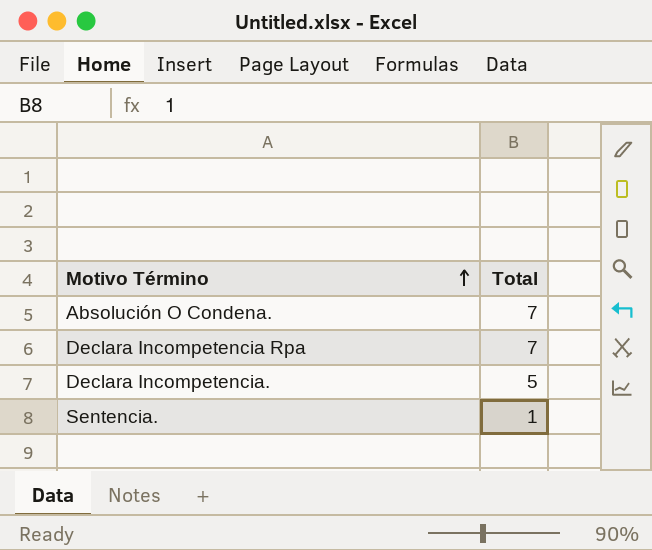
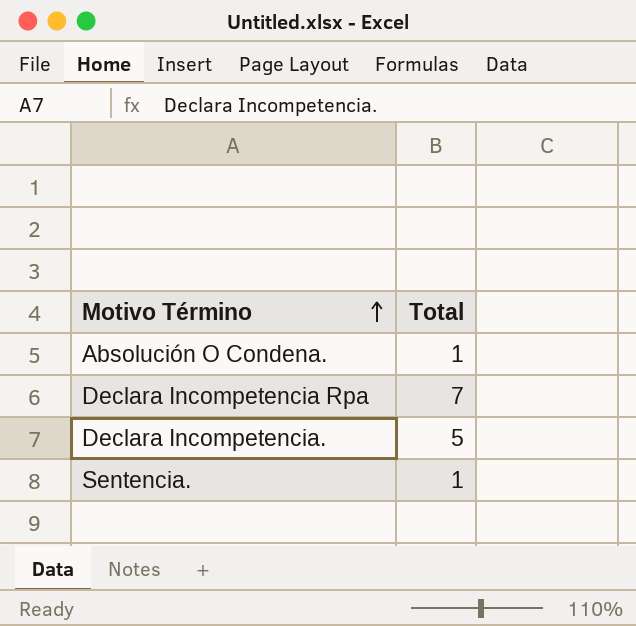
Absolución O Condena. | Total: 7 -> 1

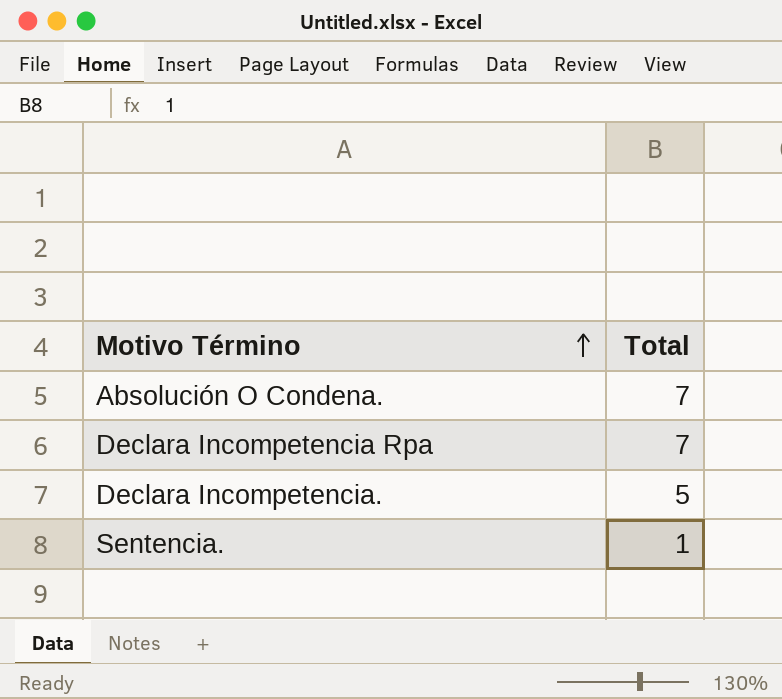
Absolución O Condena. | Total: 1 -> 7

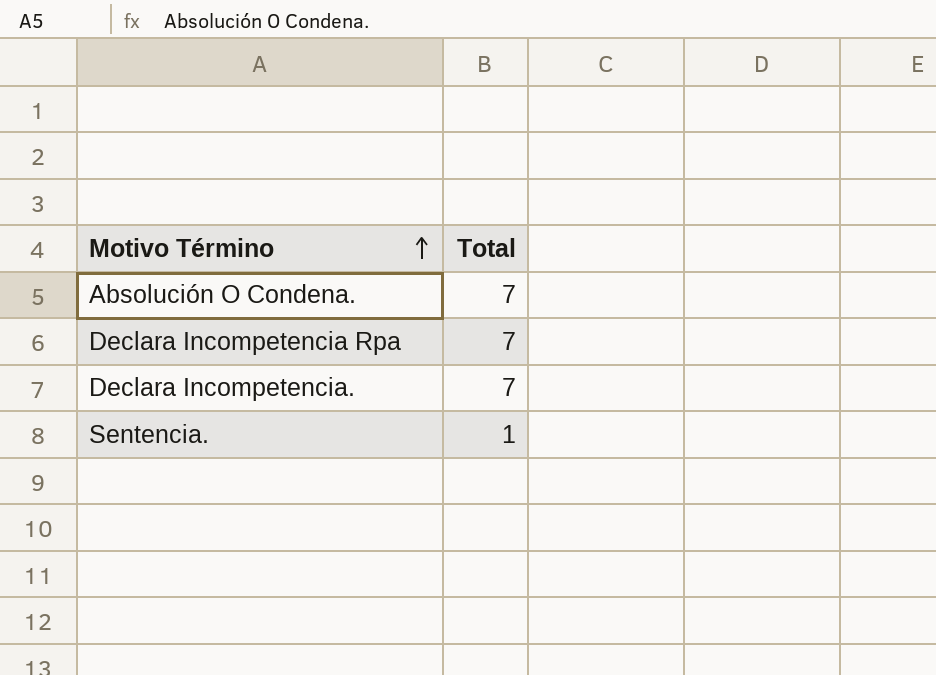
Declara Incompetencia. | Total: 5 -> 7

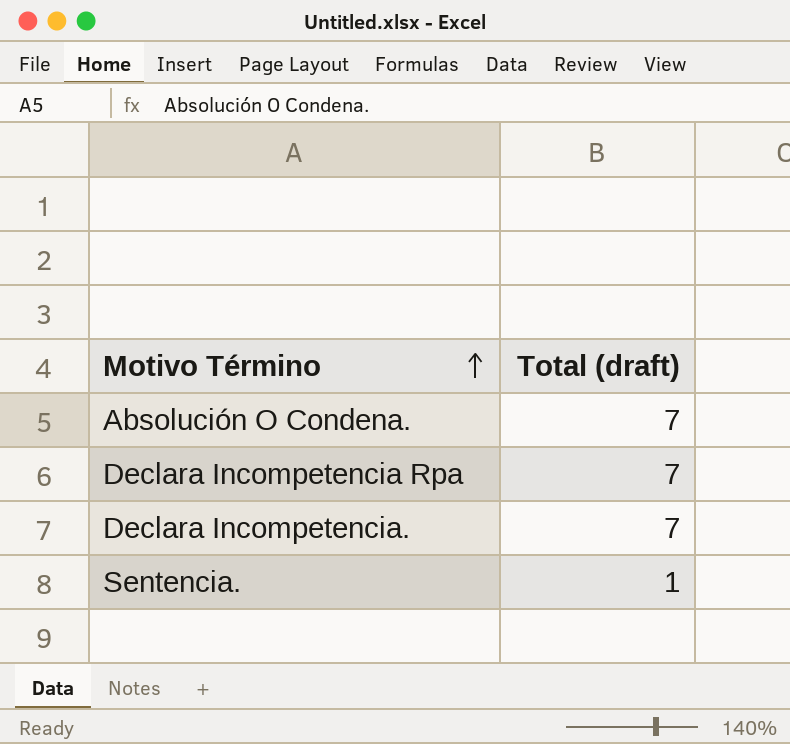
column name: Total -> Total (draft)

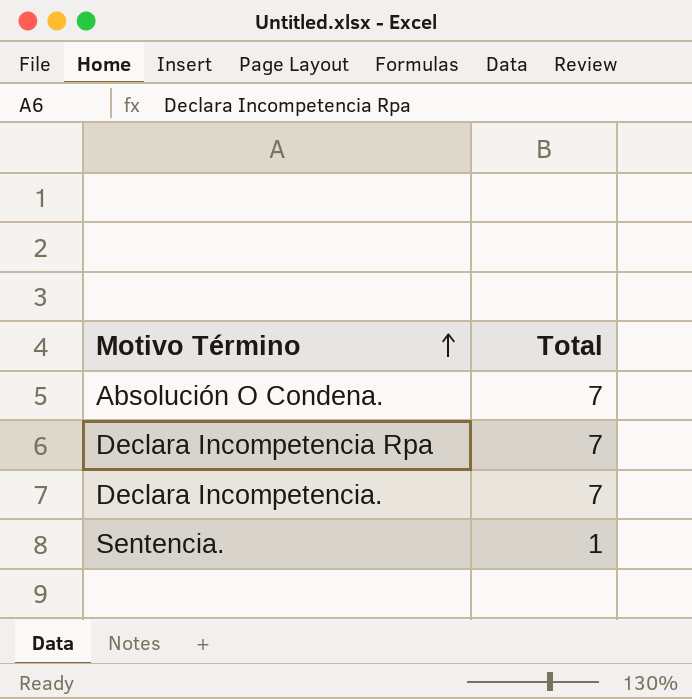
column name: Total (draft) -> Total

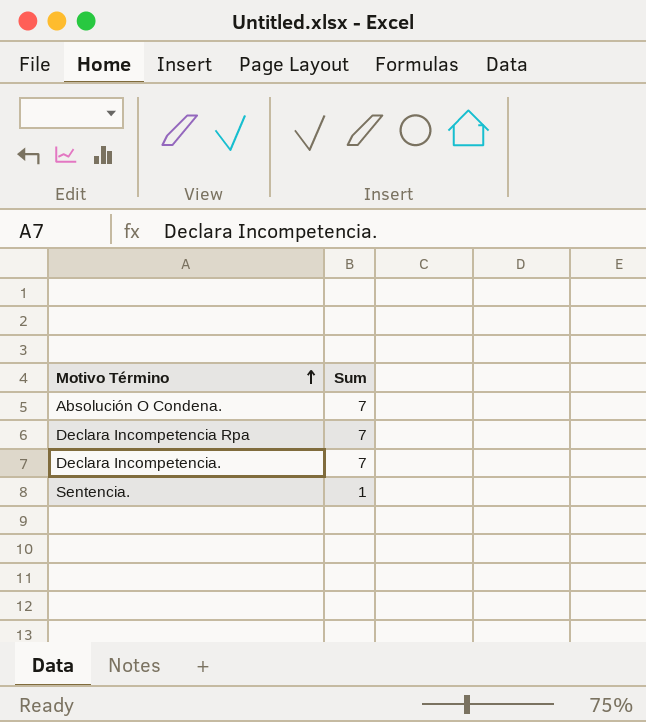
column name: Total -> Sum

